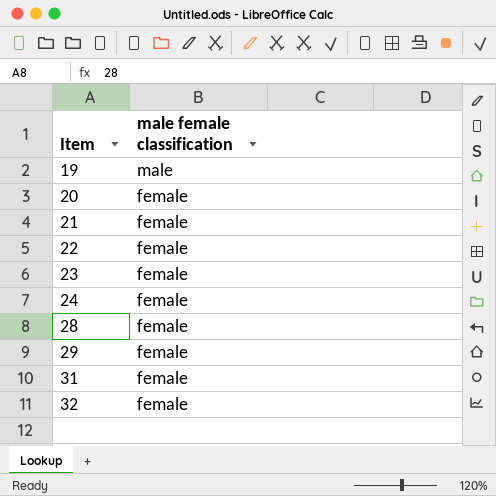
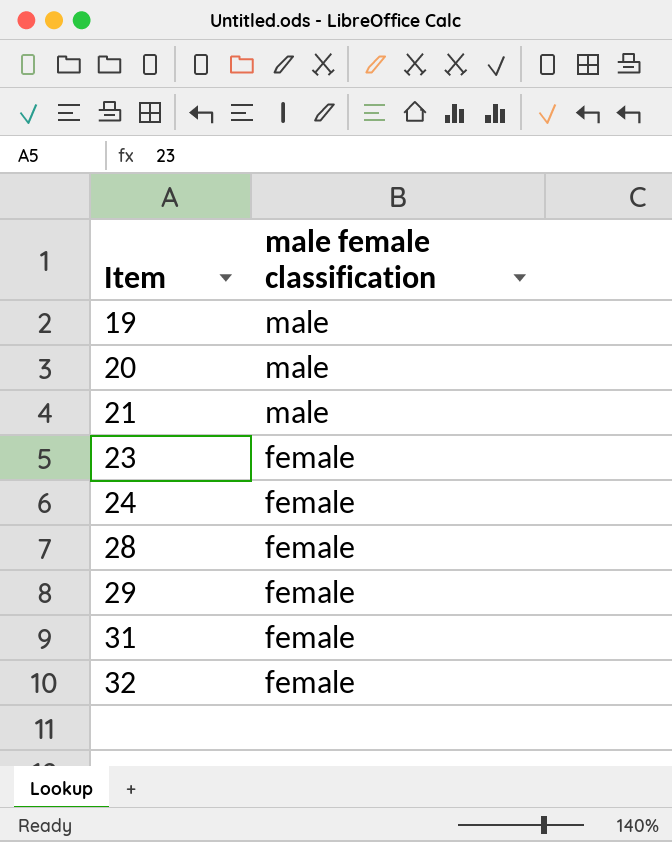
row 22: female -> none
20 | male female classification: female -> male
21 | male female classification: female -> male

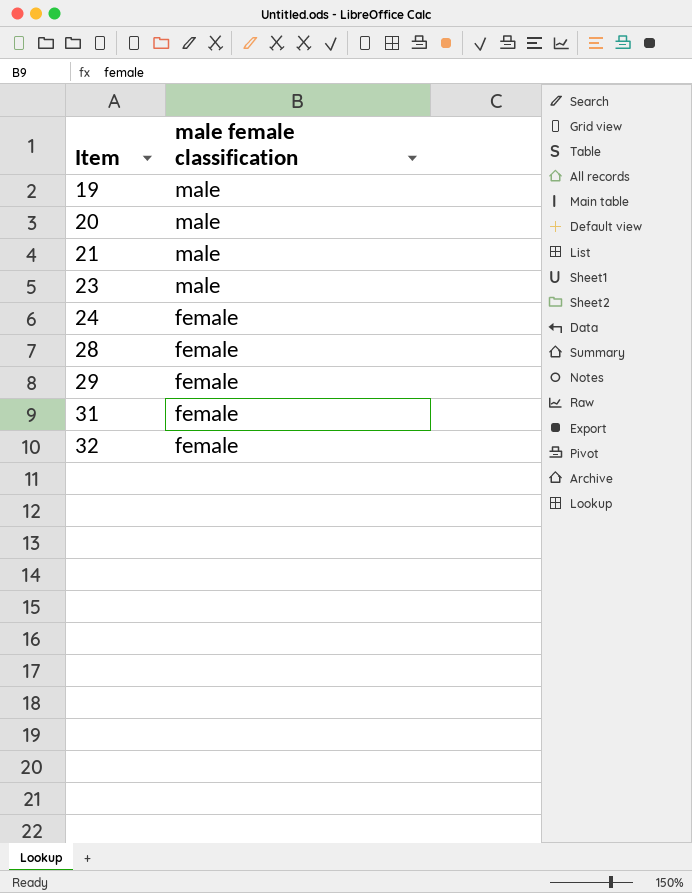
23 | male female classification: female -> male

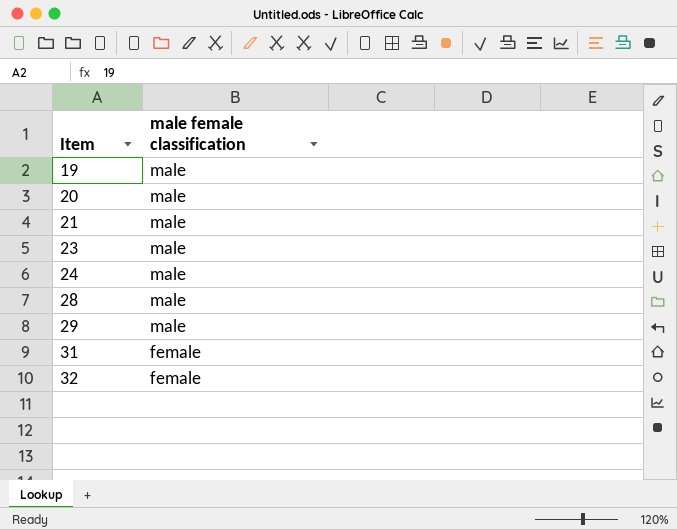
24 | male female classification: female -> male
28 | male female classification: female -> male
29 | male female classification: female -> male

